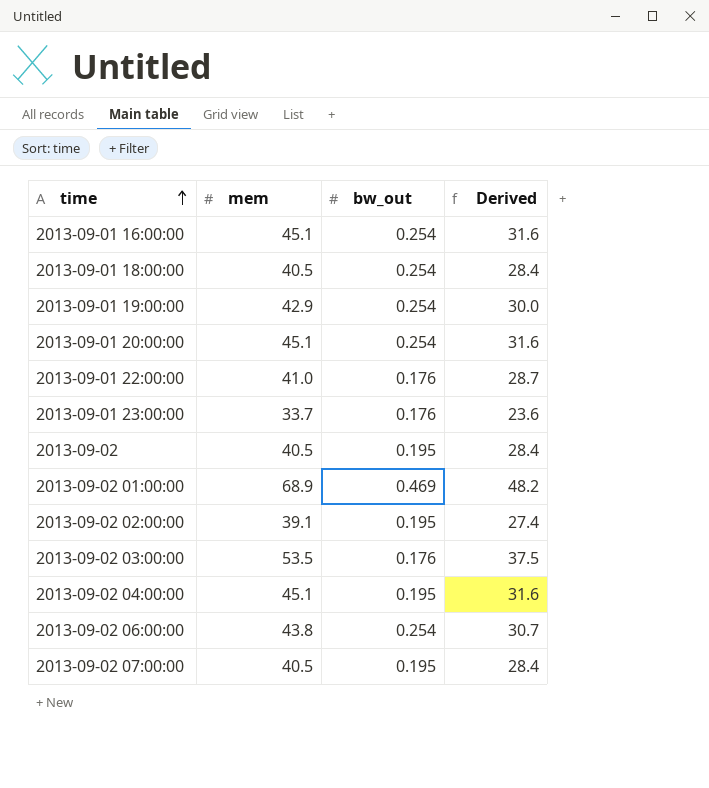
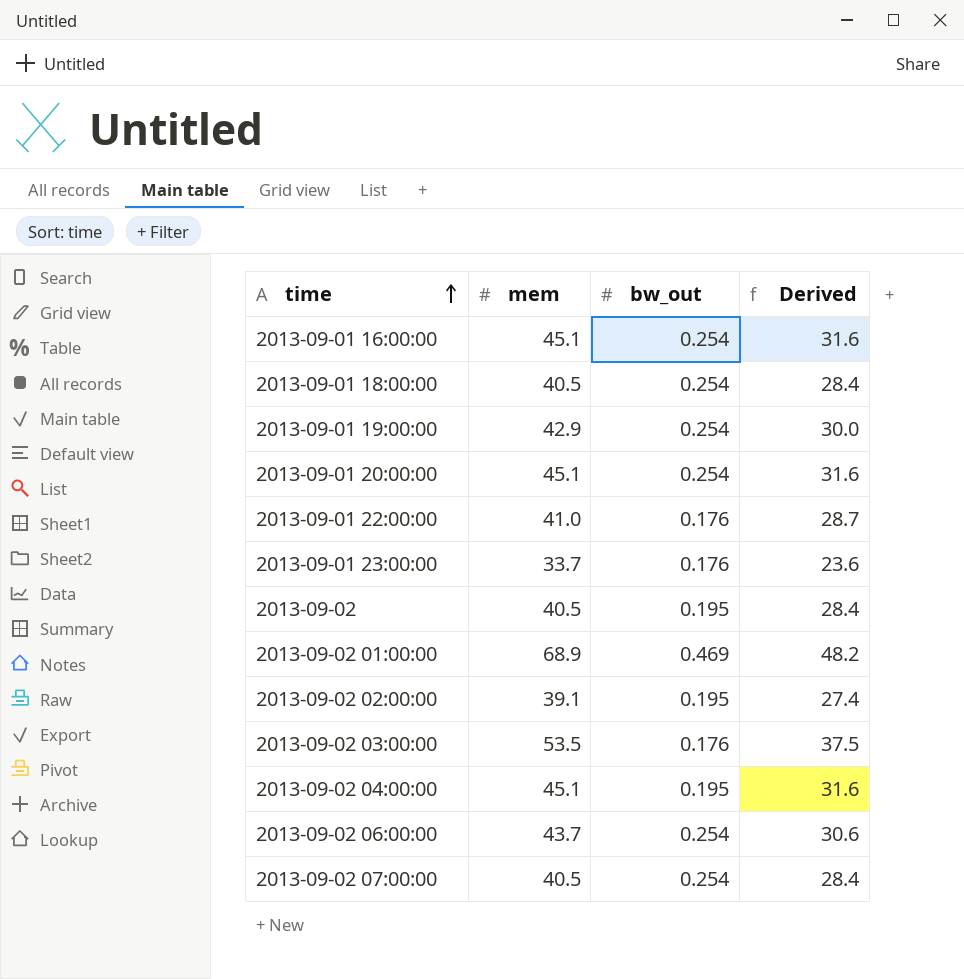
2013-09-02 06:00:00 | mem: 43.8 -> 43.7
2013-09-02 06:00:00 | Derived: 30.7 -> 30.6
2013-09-02 07:00:00 | bw_out: 0.195 -> 0.254

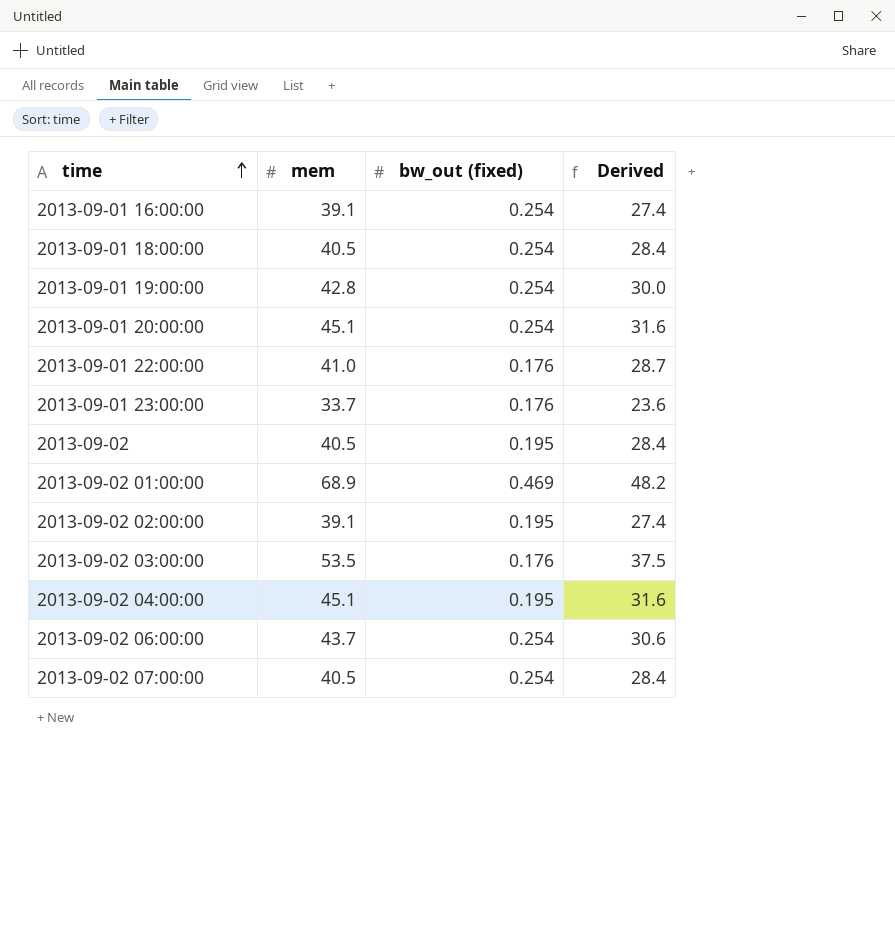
column name: bw_out -> bw_out (fixed)
2013-09-01 16:00:00 | mem: 45.1 -> 39.1
2013-09-01 16:00:00 | Derived: 31.6 -> 27.4
2013-09-01 19:00:00 | mem: 42.9 -> 42.8

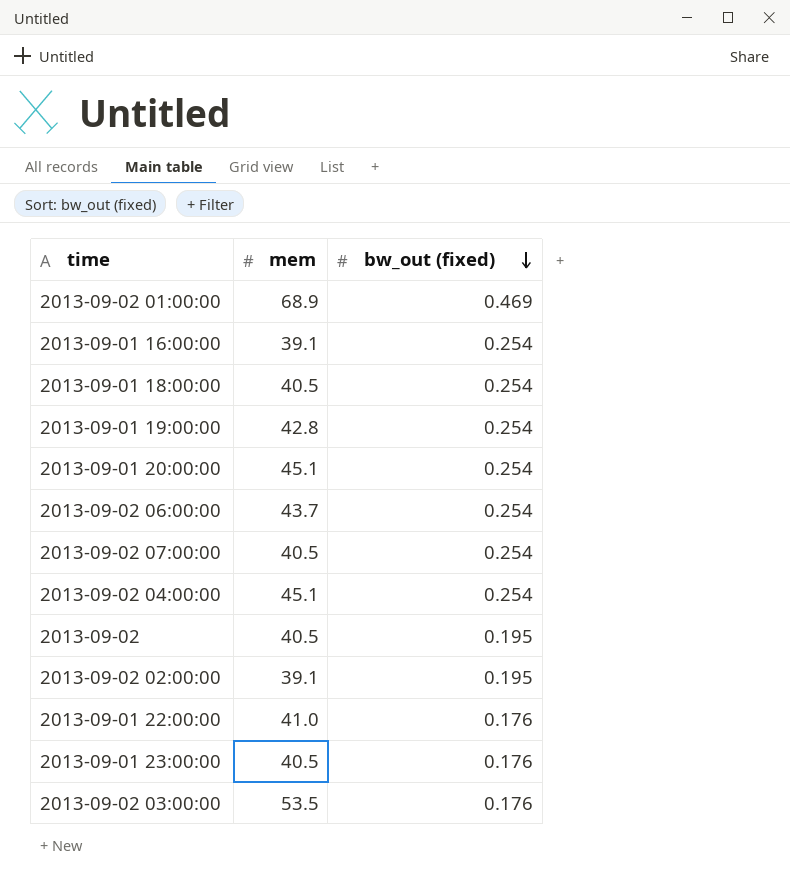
row order: time ascending -> bw_out (fixed) descending
column Derived | formula: [mem] * 0.7 -> none
2013-09-02 04:00:00 | bw_out (fixed): 0.195 -> 0.254
2013-09-01 23:00:00 | mem: 33.7 -> 40.5

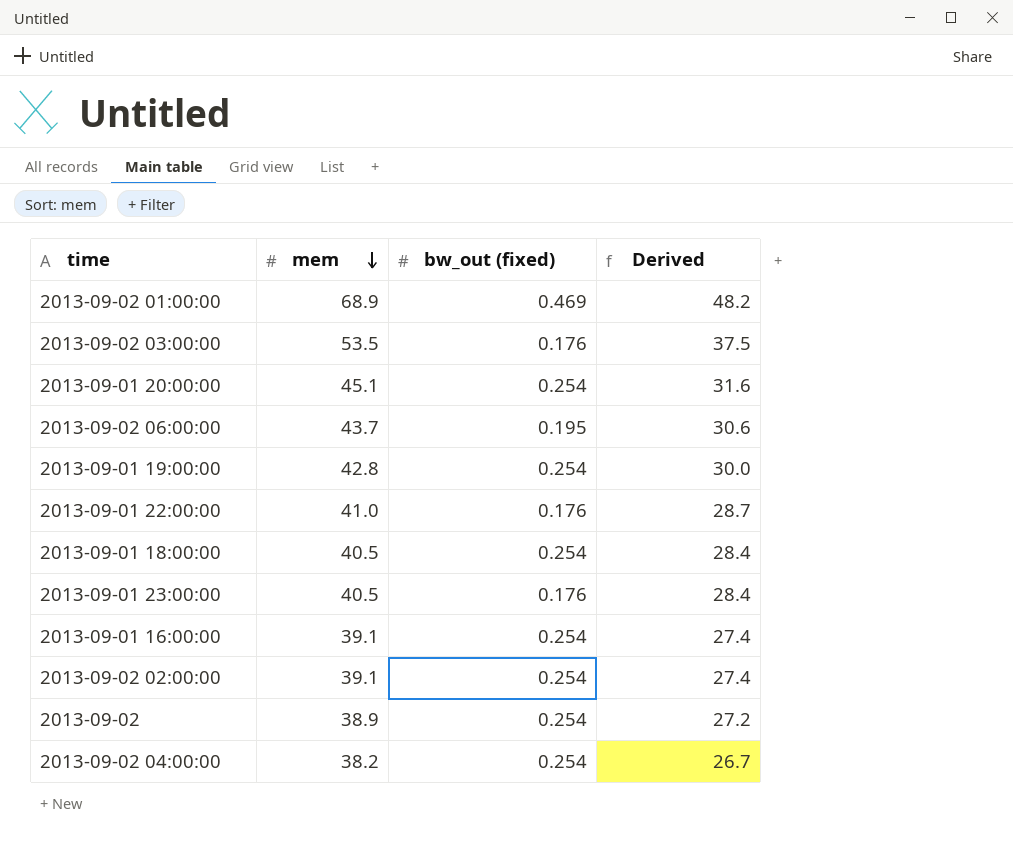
row order: bw_out (fixed) descending -> mem descending
column Derived | formula: none -> [mem] * 0.7
row 2013-09-02 07:00:00: 40.5 | 0.254 -> none
2013-09-02 06:00:00 | bw_out (fixed): 0.254 -> 0.195
2013-09-02 02:00:00 | bw_out (fixed): 0.195 -> 0.254
2013-09-02 | mem: 40.5 -> 38.9
2013-09-02 | bw_out (fixed): 0.195 -> 0.254
2013-09-02 04:00:00 | mem: 45.1 -> 38.2

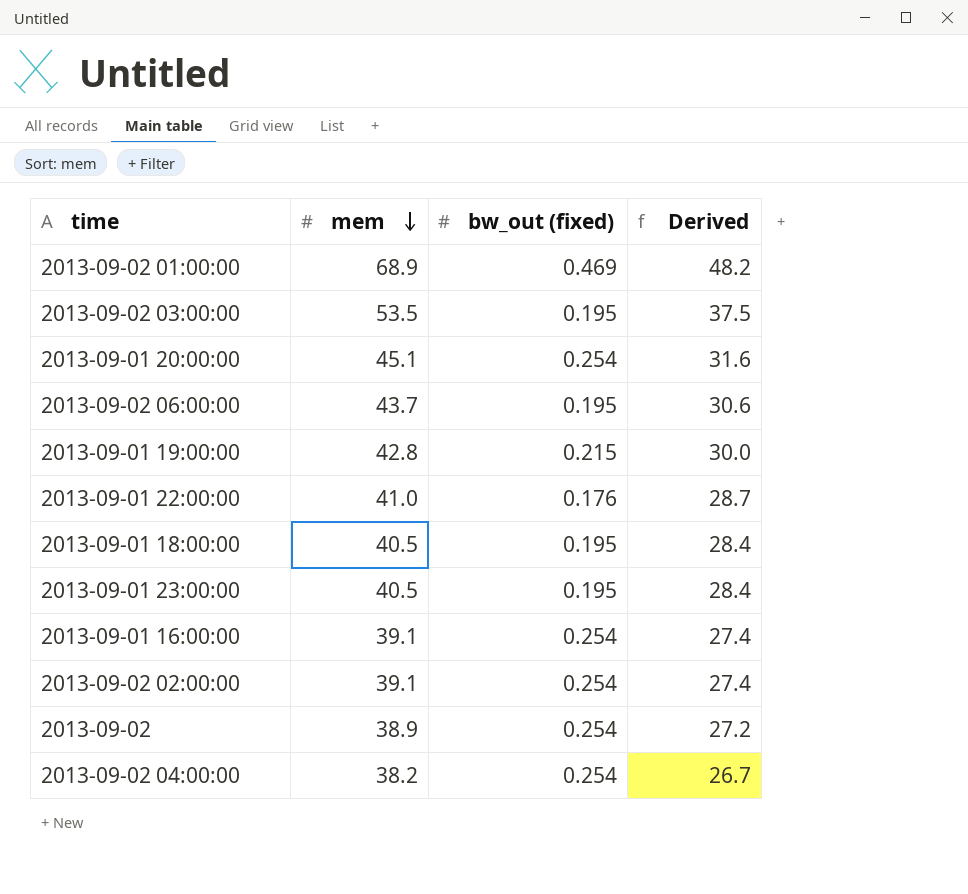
2013-09-02 03:00:00 | bw_out (fixed): 0.176 -> 0.195
2013-09-01 19:00:00 | bw_out (fixed): 0.254 -> 0.215
2013-09-01 18:00:00 | bw_out (fixed): 0.254 -> 0.195
2013-09-01 23:00:00 | bw_out (fixed): 0.176 -> 0.195

